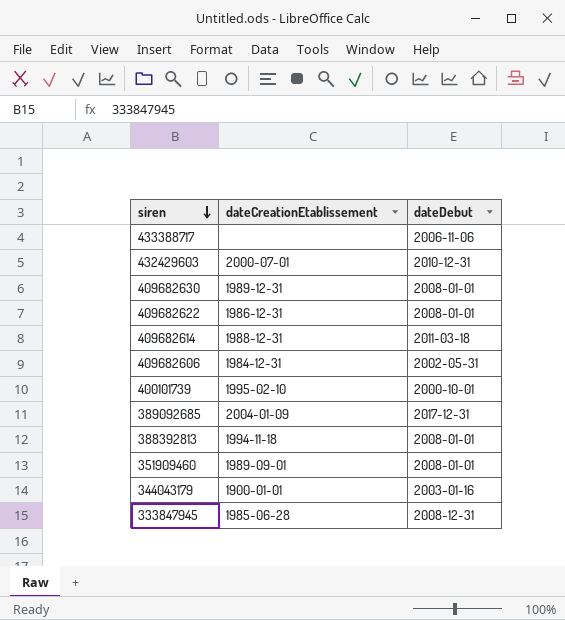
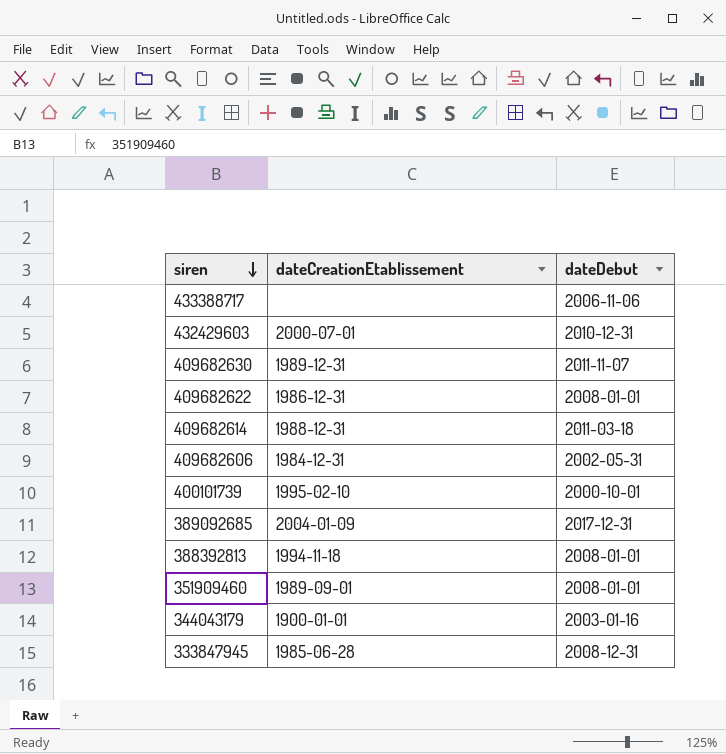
409682630 | dateDebut: 2008-01-01 -> 2011-11-07

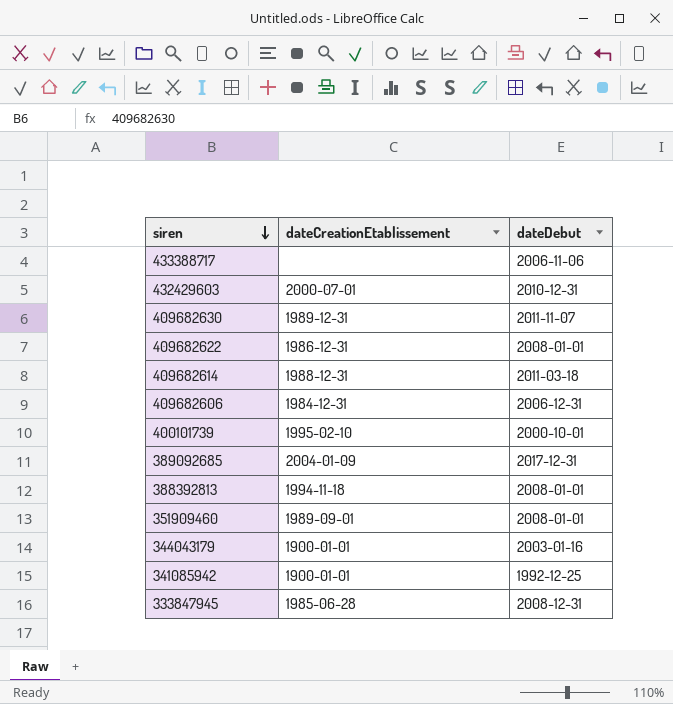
409682606 | dateDebut: 2002-05-31 -> 2006-12-31
row 341085942: none -> 1900-01-01 | 1992-12-25

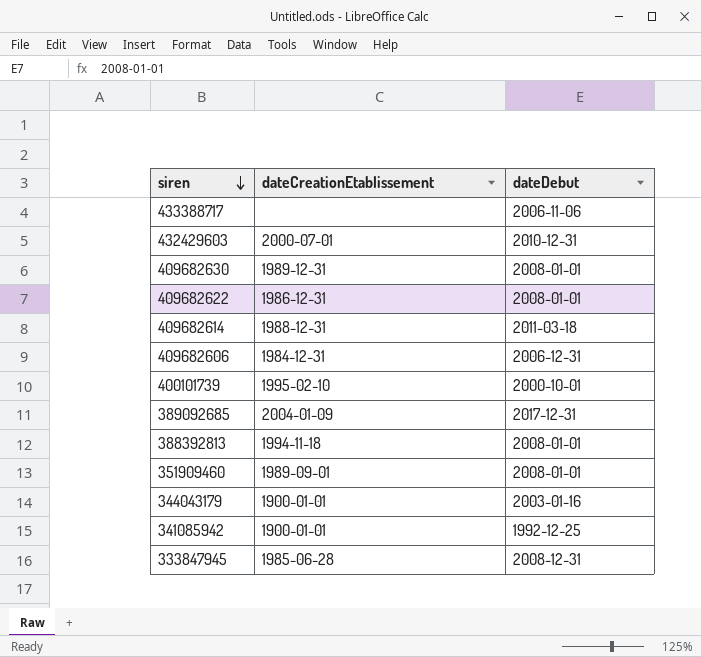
409682630 | dateDebut: 2011-11-07 -> 2008-01-01

